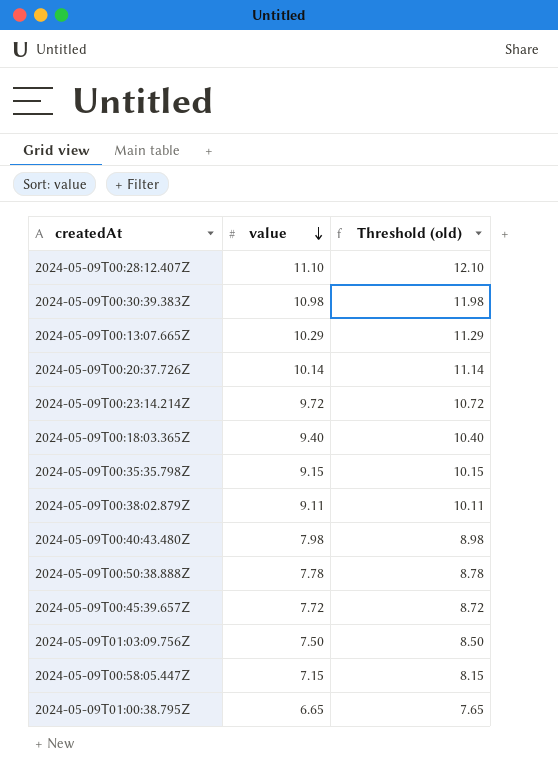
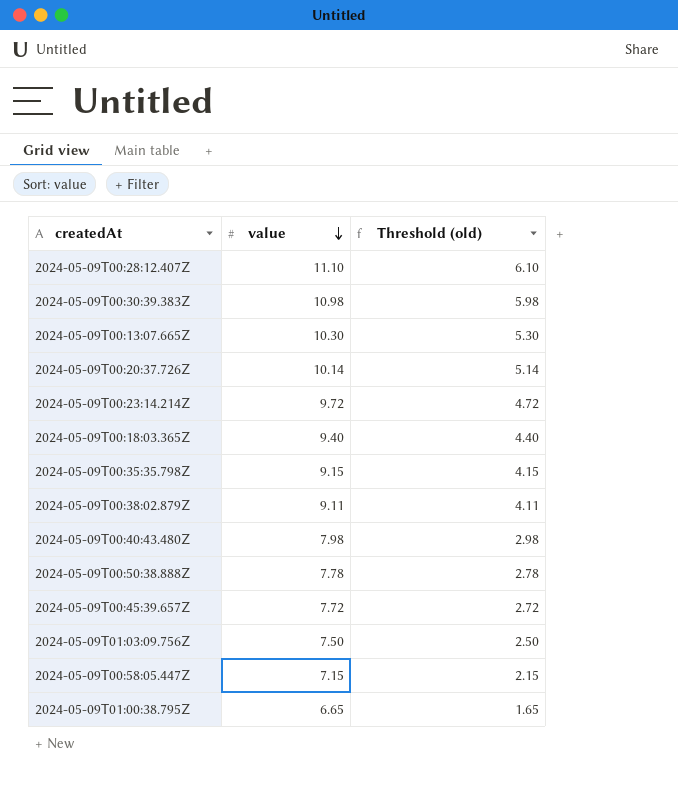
column Threshold (old) | formula: [value] + 1 -> [value] - 5
2024-05-09T00:13:07.665Z | value: 10.29 -> 10.30

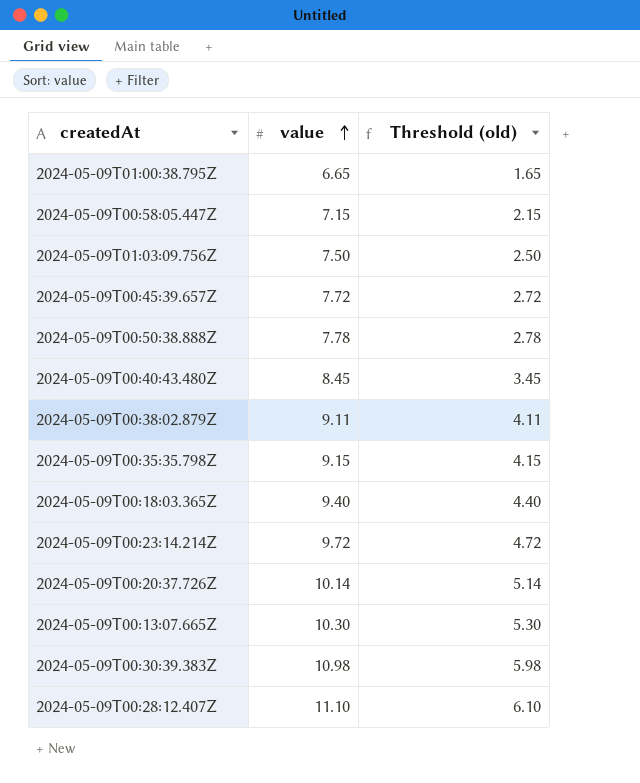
row order: value descending -> value ascending
2024-05-09T00:40:43.480Z | value: 7.98 -> 8.45
2024-05-09T00:40:43.480Z | Threshold (old): 2.98 -> 3.45

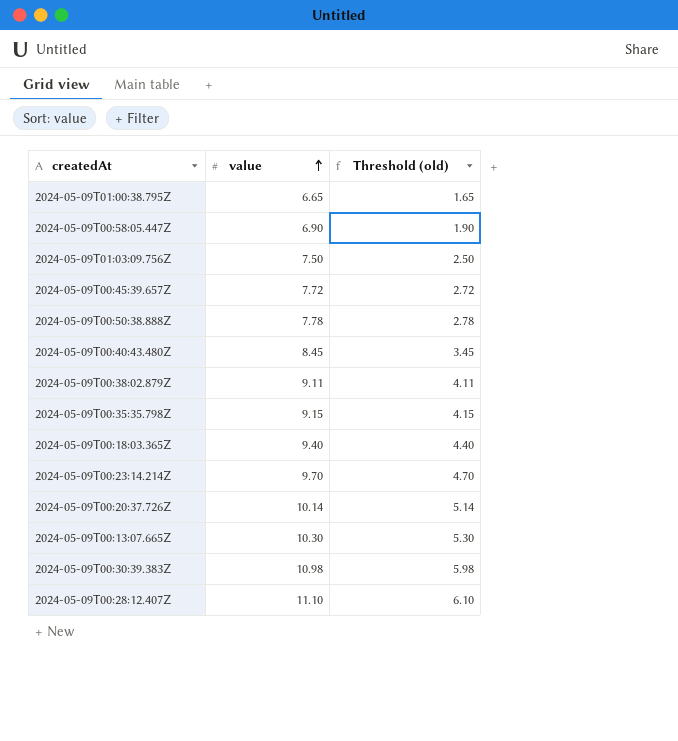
2024-05-09T00:58:05.447Z | value: 7.15 -> 6.90
2024-05-09T00:58:05.447Z | Threshold (old): 2.15 -> 1.90
2024-05-09T00:23:14.214Z | value: 9.72 -> 9.70
2024-05-09T00:23:14.214Z | Threshold (old): 4.72 -> 4.70

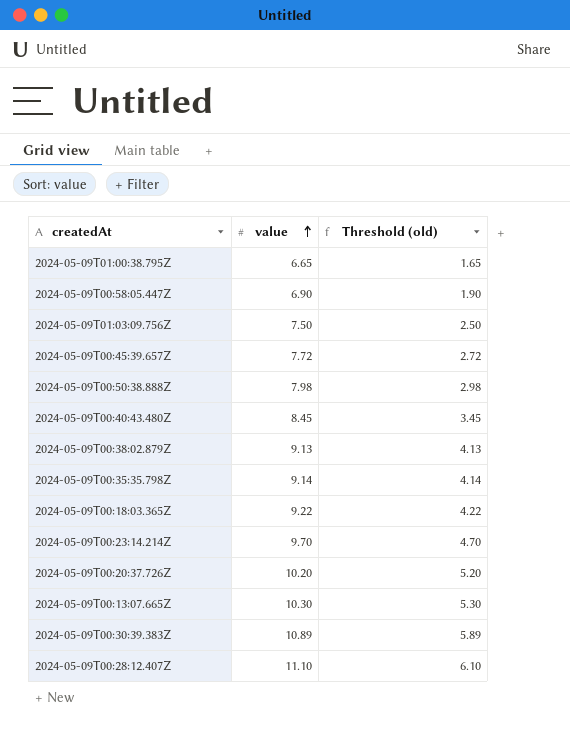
2024-05-09T00:50:38.888Z | value: 7.78 -> 7.98
2024-05-09T00:50:38.888Z | Threshold (old): 2.78 -> 2.98
2024-05-09T00:38:02.879Z | value: 9.11 -> 9.13
2024-05-09T00:38:02.879Z | Threshold (old): 4.11 -> 4.13
2024-05-09T00:35:35.798Z | value: 9.15 -> 9.14
2024-05-09T00:35:35.798Z | Threshold (old): 4.15 -> 4.14
2024-05-09T00:18:03.365Z | value: 9.40 -> 9.22
2024-05-09T00:18:03.365Z | Threshold (old): 4.40 -> 4.22
2024-05-09T00:20:37.726Z | value: 10.14 -> 10.20
2024-05-09T00:20:37.726Z | Threshold (old): 5.14 -> 5.20
2024-05-09T00:30:39.383Z | value: 10.98 -> 10.89
2024-05-09T00:30:39.383Z | Threshold (old): 5.98 -> 5.89

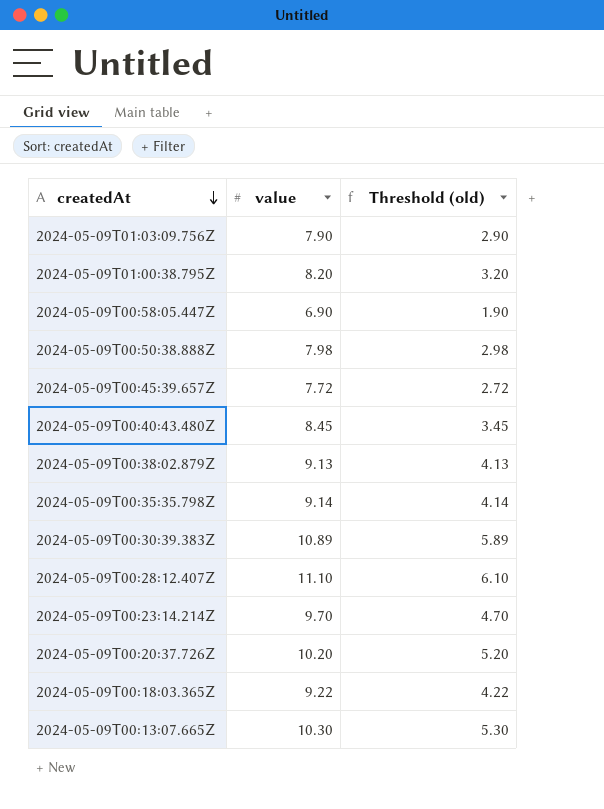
row order: value ascending -> createdAt descending
2024-05-09T01:03:09.756Z | value: 7.50 -> 7.90
2024-05-09T01:03:09.756Z | Threshold (old): 2.50 -> 2.90
2024-05-09T01:00:38.795Z | value: 6.65 -> 8.20
2024-05-09T01:00:38.795Z | Threshold (old): 1.65 -> 3.20

